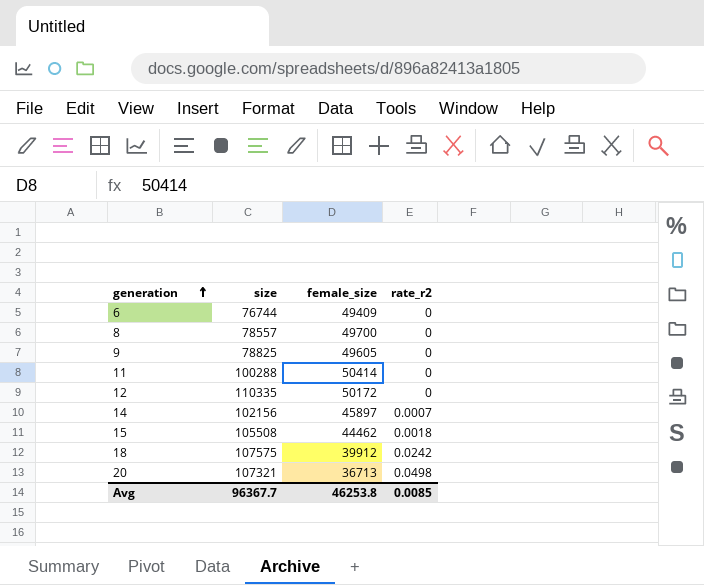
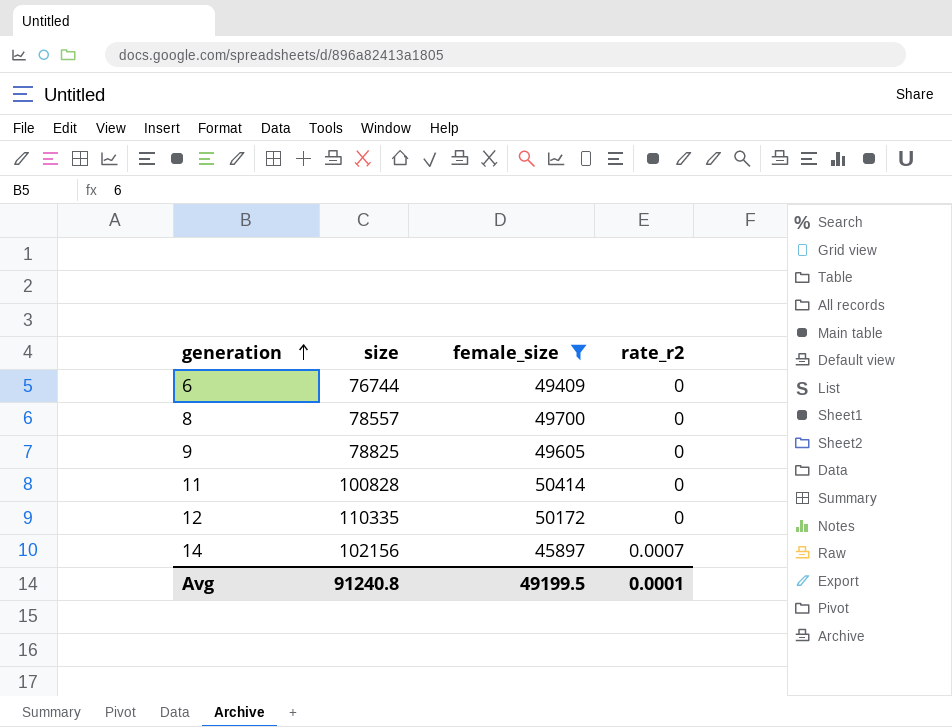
filter: none -> female_size >= 45897
11 | size: 100288 -> 100828
Avg | size: 96367.7 -> 91240.8
Avg | female_size: 46253.8 -> 49199.5
Avg | rate_r2: 0.0085 -> 0.0001

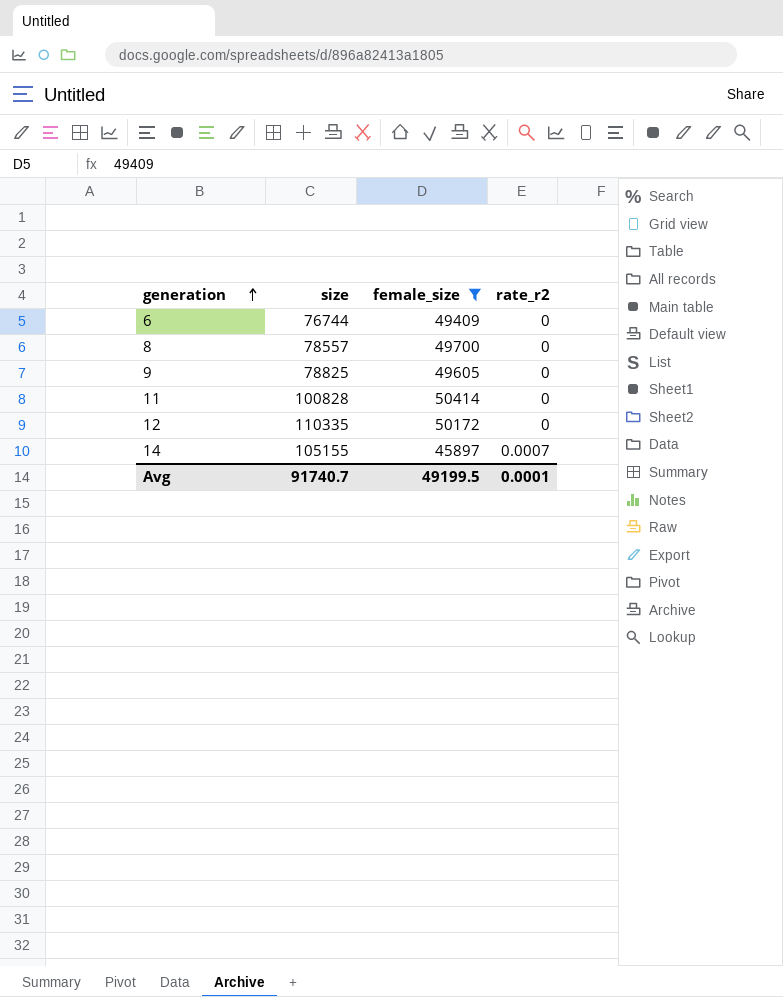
14 | size: 102156 -> 105155
Avg | size: 91240.8 -> 91740.7

